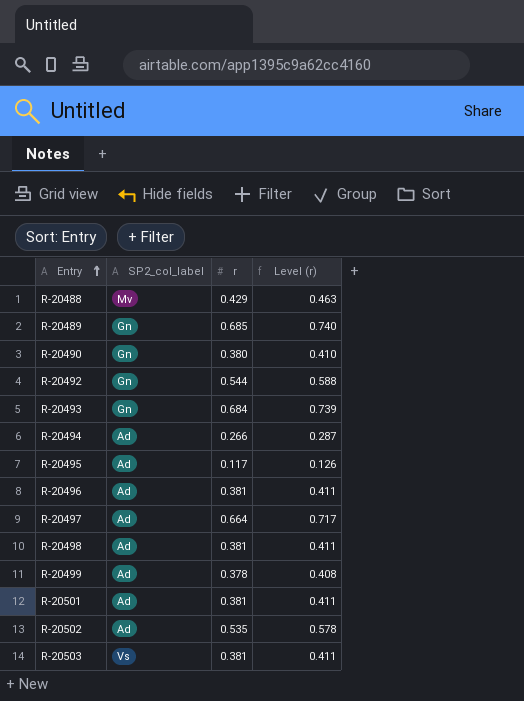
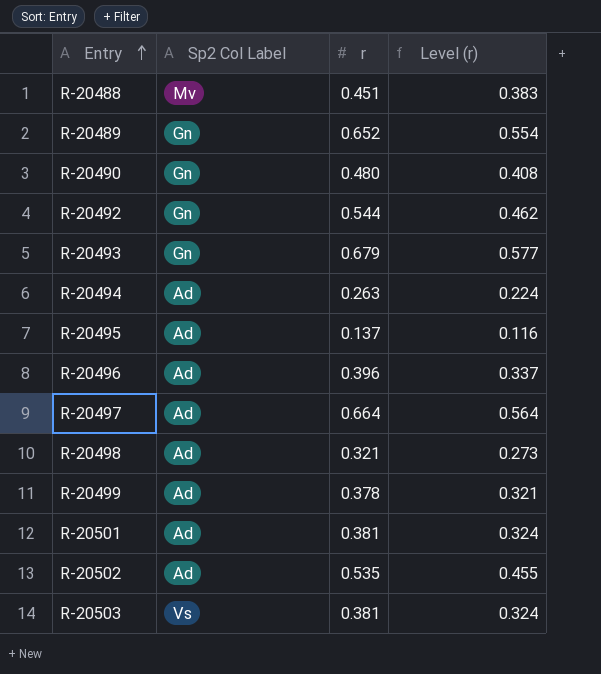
column name: SP2_col_label -> Sp2 Col Label
column Level (r) | formula: [r] * 1.08 -> [r] * 0.85
R-20488 | r: 0.429 -> 0.451
R-20489 | r: 0.685 -> 0.652
R-20490 | r: 0.380 -> 0.480
R-20493 | r: 0.684 -> 0.679
R-20494 | r: 0.266 -> 0.263
R-20495 | r: 0.117 -> 0.137
R-20496 | r: 0.381 -> 0.396
R-20498 | r: 0.381 -> 0.321

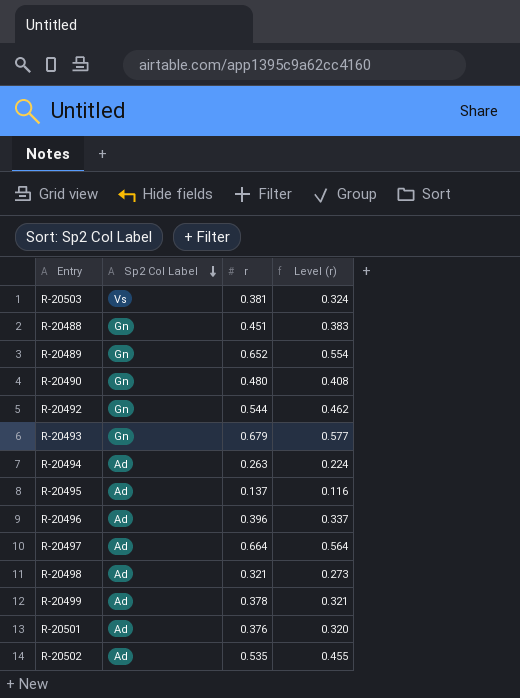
row order: Entry ascending -> Sp2 Col Label descending
R-20488 | Sp2 Col Label: Mv -> Gn
R-20501 | r: 0.381 -> 0.376
R-20501 | Level (r): 0.324 -> 0.320

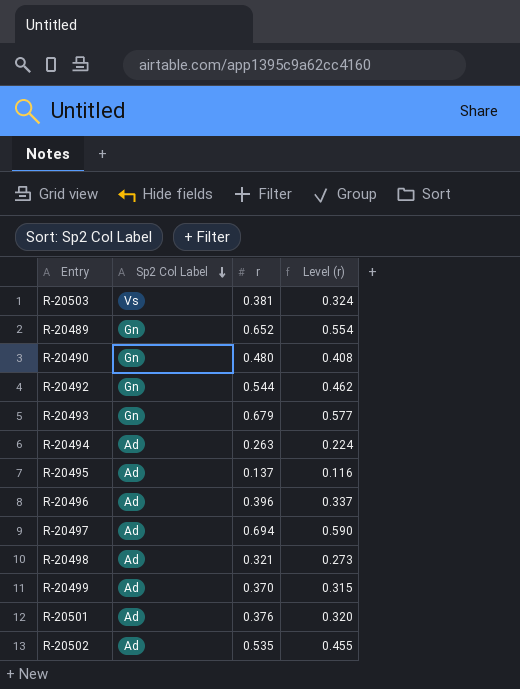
row R-20488: Gn | 0.451 | 0.383 -> none
R-20497 | r: 0.664 -> 0.694
R-20497 | Level (r): 0.564 -> 0.590
R-20499 | r: 0.378 -> 0.370
R-20499 | Level (r): 0.321 -> 0.315

